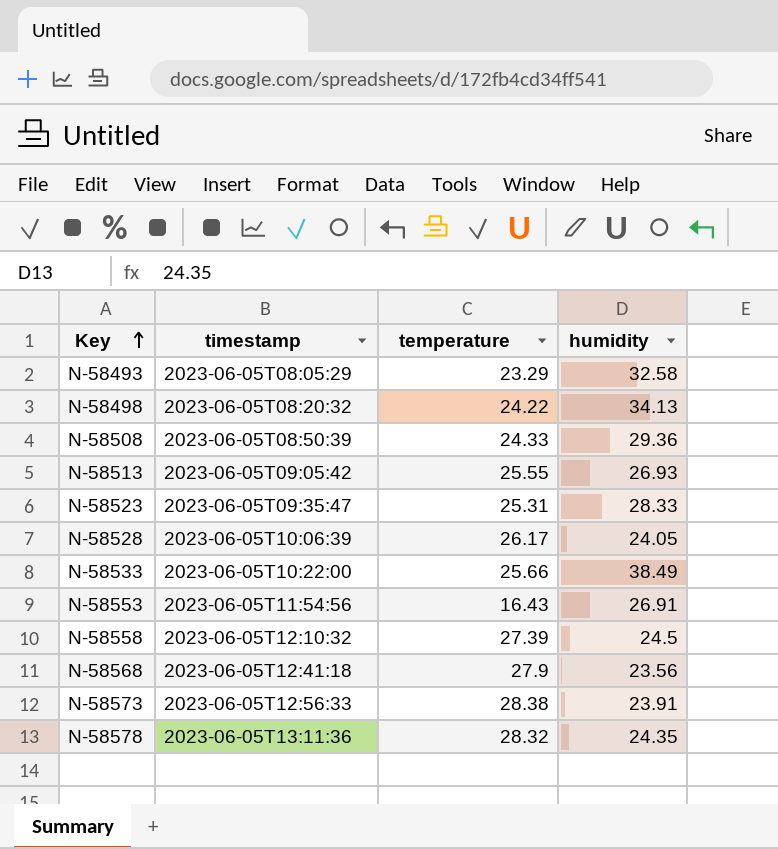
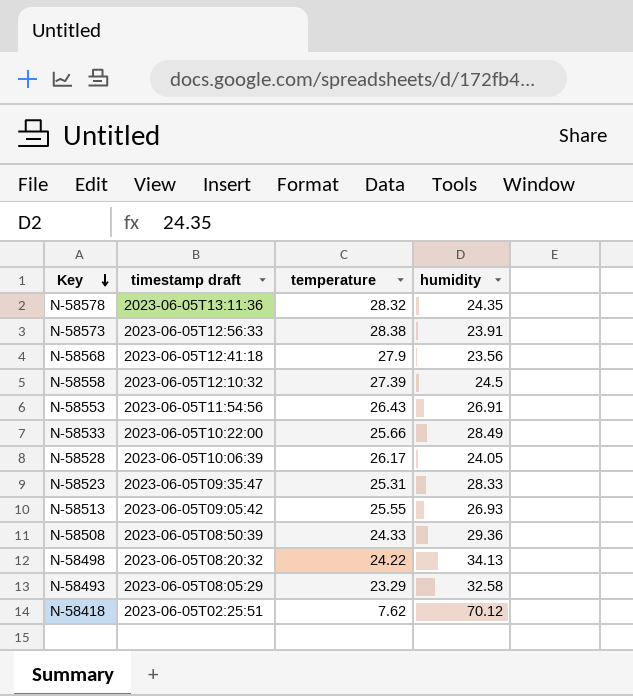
row order: Key ascending -> Key descending
column name: timestamp -> timestamp draft
N-58553 | temperature: 16.43 -> 26.43
N-58533 | humidity: 38.49 -> 28.49
row N-58418: none -> 2023-06-05T02:25:51 | 7.62 | 70.12

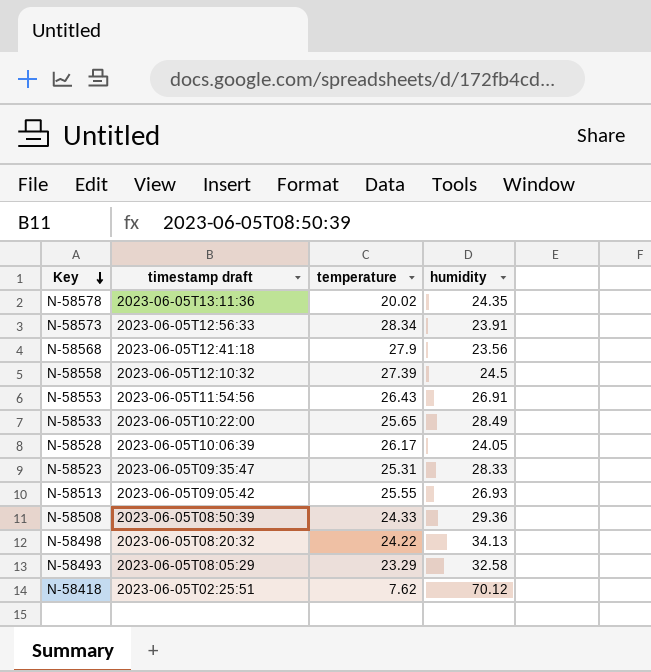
N-58578 | temperature: 28.32 -> 20.02
N-58573 | temperature: 28.38 -> 28.34
N-58533 | temperature: 25.66 -> 25.65

